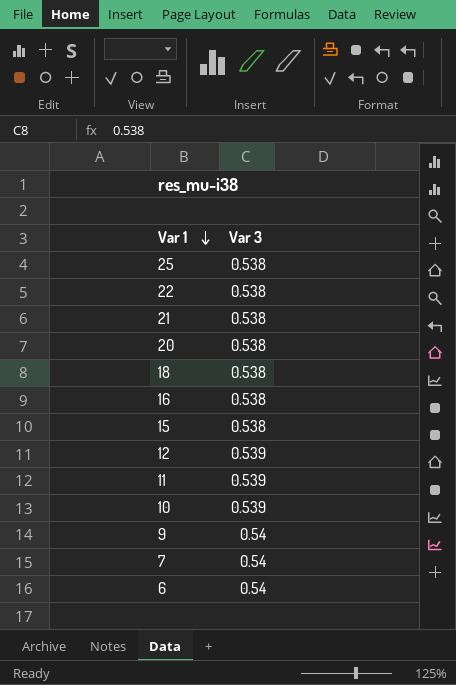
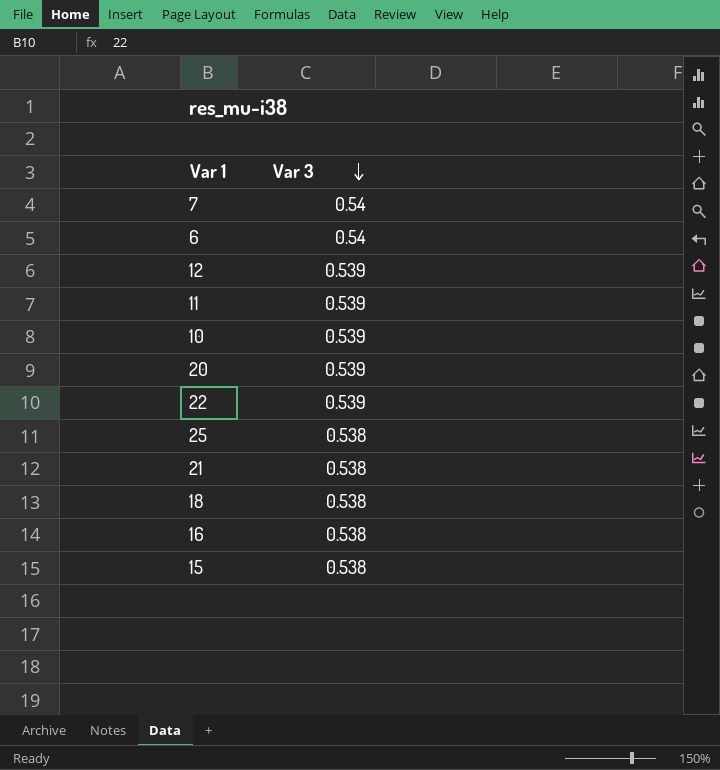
row order: Var 1 descending -> Var 3 descending
row 9: 0.54 -> none
20 | Var 3: 0.538 -> 0.539
22 | Var 3: 0.538 -> 0.539

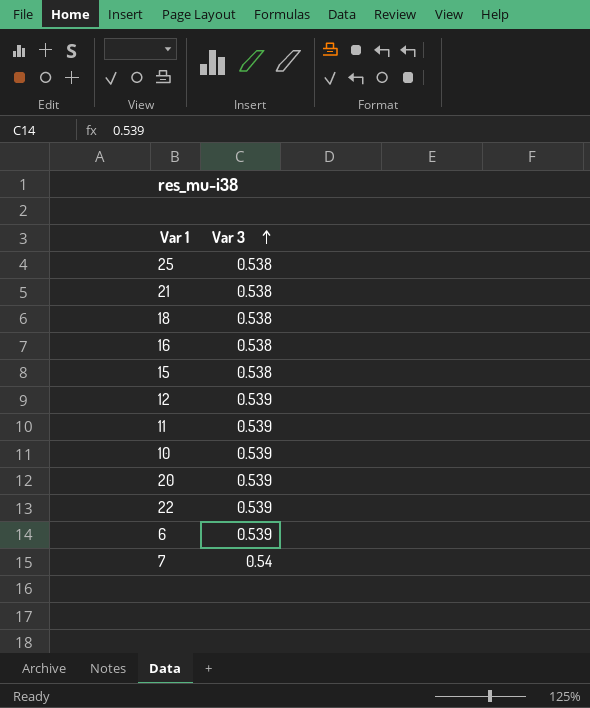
row order: Var 3 descending -> Var 3 ascending
6 | Var 3: 0.54 -> 0.539

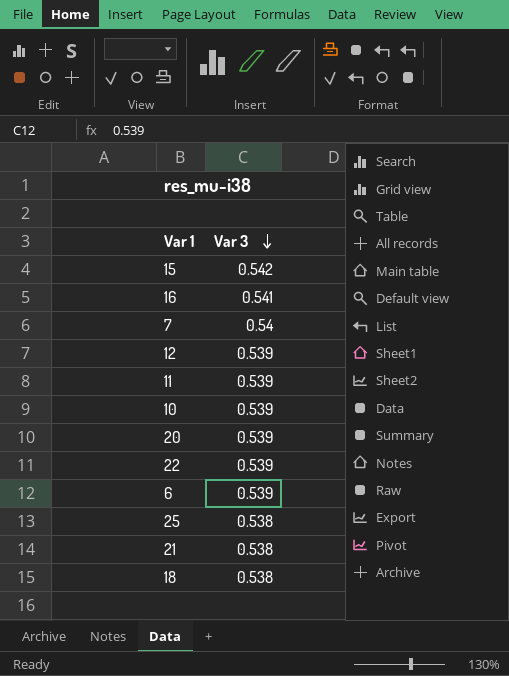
row order: Var 3 ascending -> Var 3 descending
15 | Var 3: 0.538 -> 0.542
16 | Var 3: 0.538 -> 0.541

